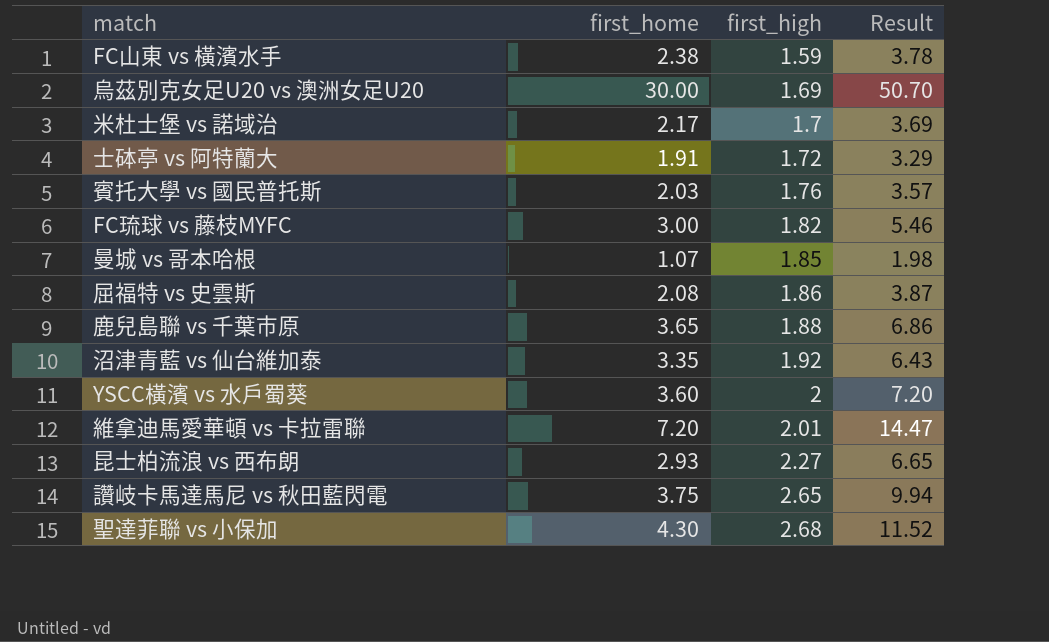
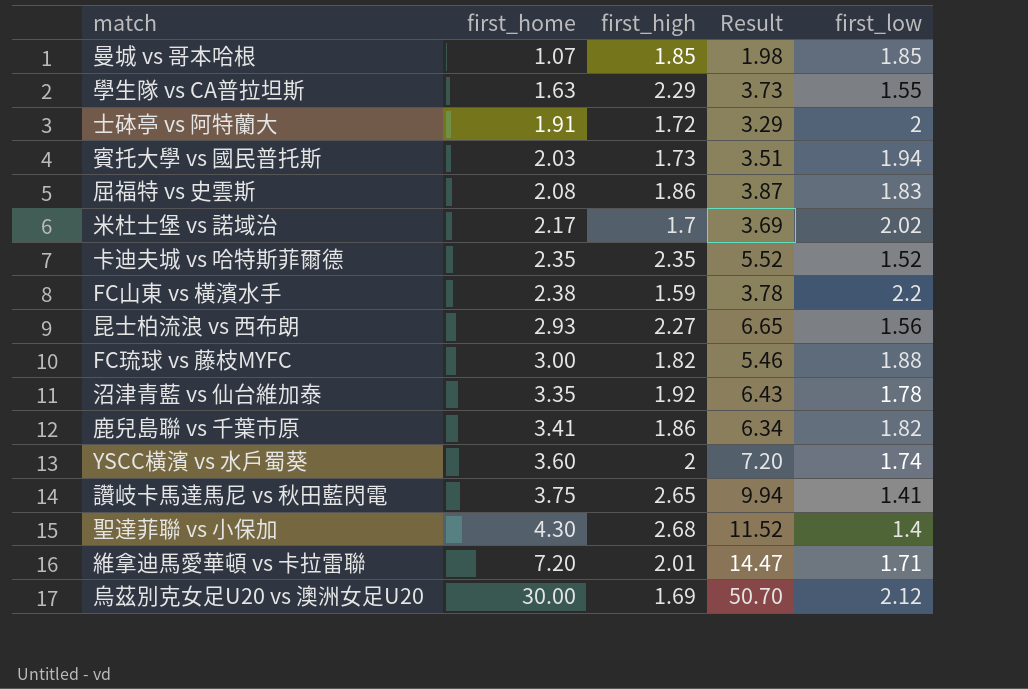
row order: first_high ascending -> first_home ascending
column first_low | position: none -> 5
row 學生隊 vs CA普拉坦斯: none -> 1.63 | 2.29 | 3.73 | 1.55
賓托大學 vs 國民普托斯 | first_high: 1.76 -> 1.73
賓托大學 vs 國民普托斯 | Result: 3.57 -> 3.51
row 卡迪夫城 vs 哈特斯菲爾德: none -> 2.35 | 2.35 | 5.52 | 1.52
鹿兒島聯 vs 千葉市原 | first_home: 3.65 -> 3.41
鹿兒島聯 vs 千葉市原 | first_high: 1.88 -> 1.86
鹿兒島聯 vs 千葉市原 | Result: 6.86 -> 6.34

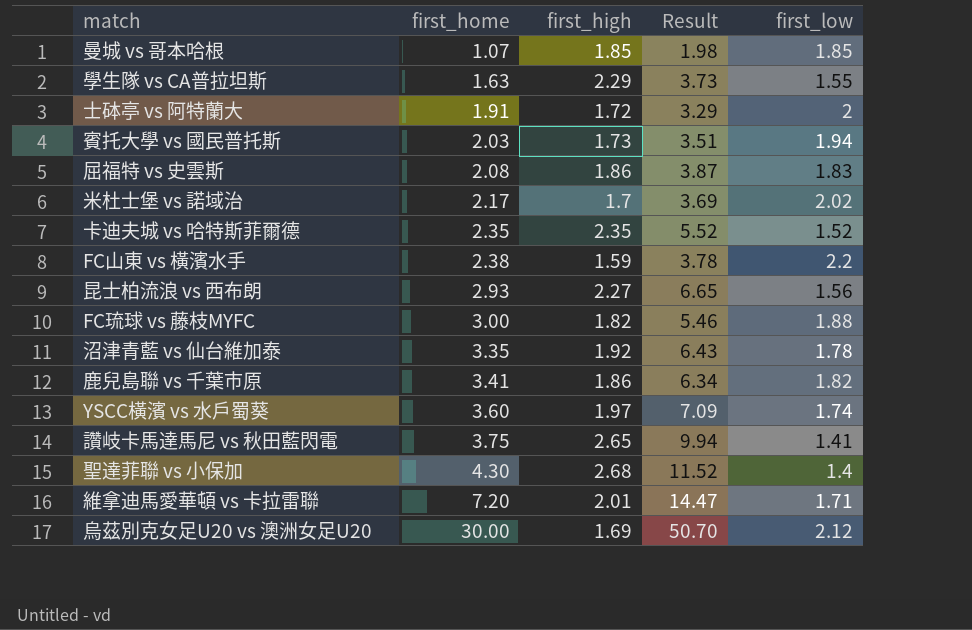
YSCC橫濱 vs 水戶蜀葵 | first_high: 2 -> 1.97
YSCC橫濱 vs 水戶蜀葵 | Result: 7.20 -> 7.09

